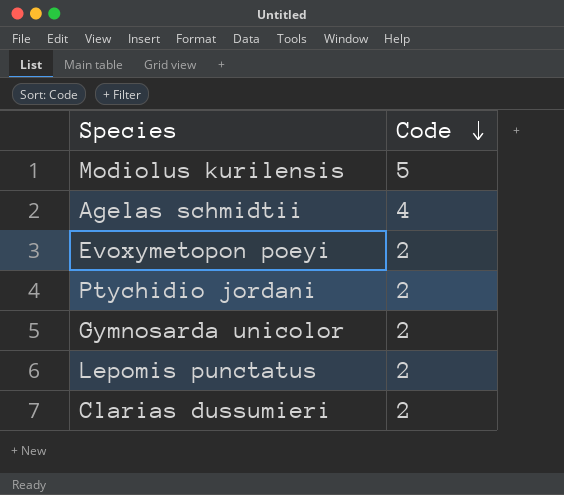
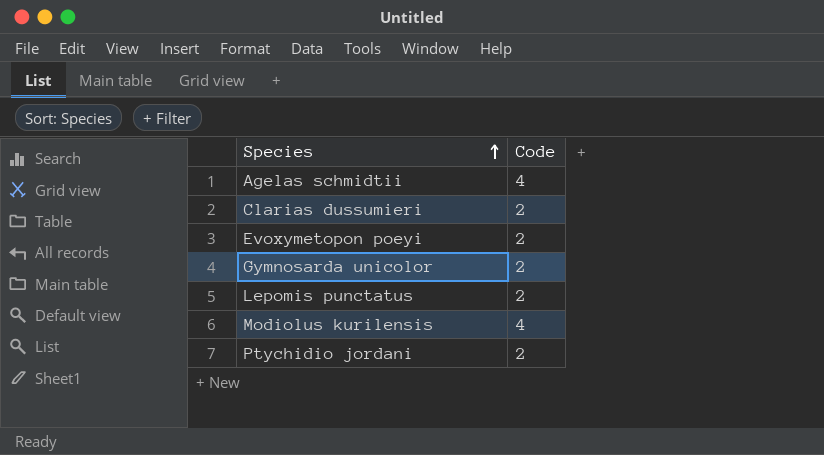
row order: Code descending -> Species ascending
Modiolus kurilensis | Code: 5 -> 4

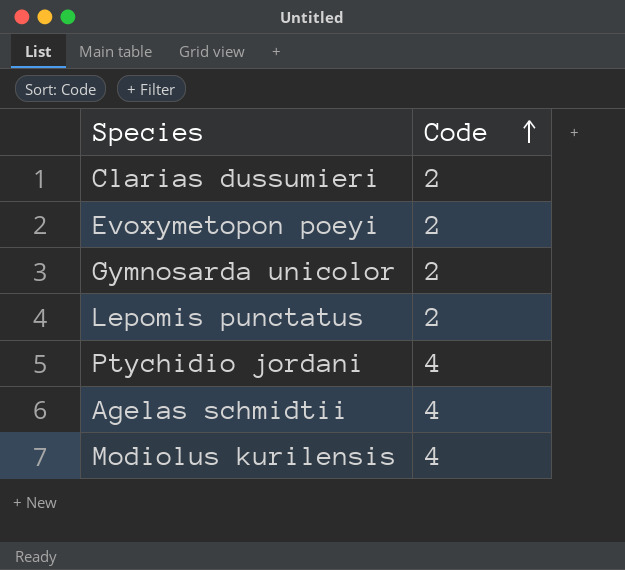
row order: Species ascending -> Code ascending
Ptychidio jordani | Code: 2 -> 4

